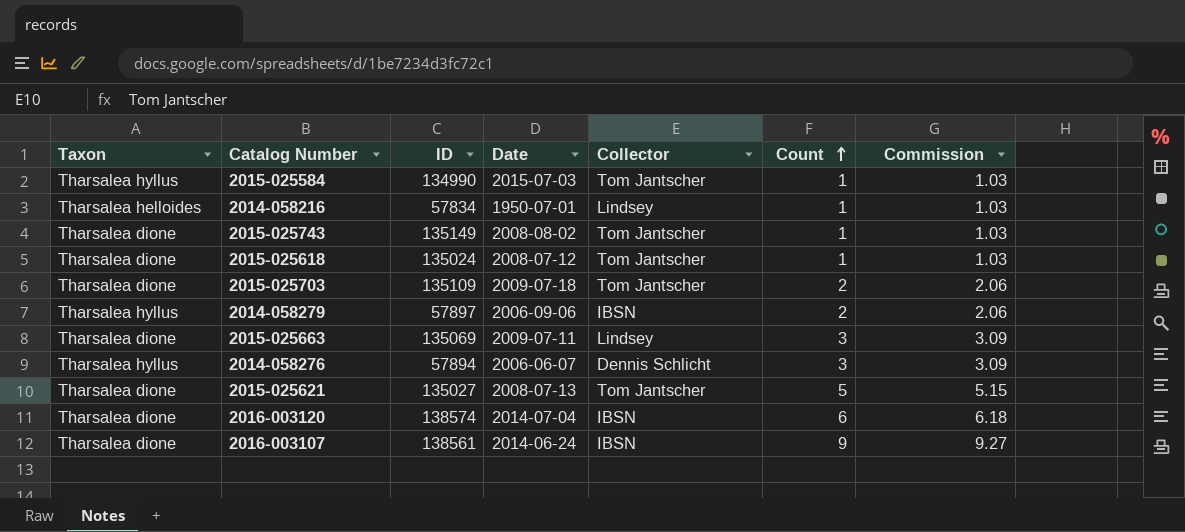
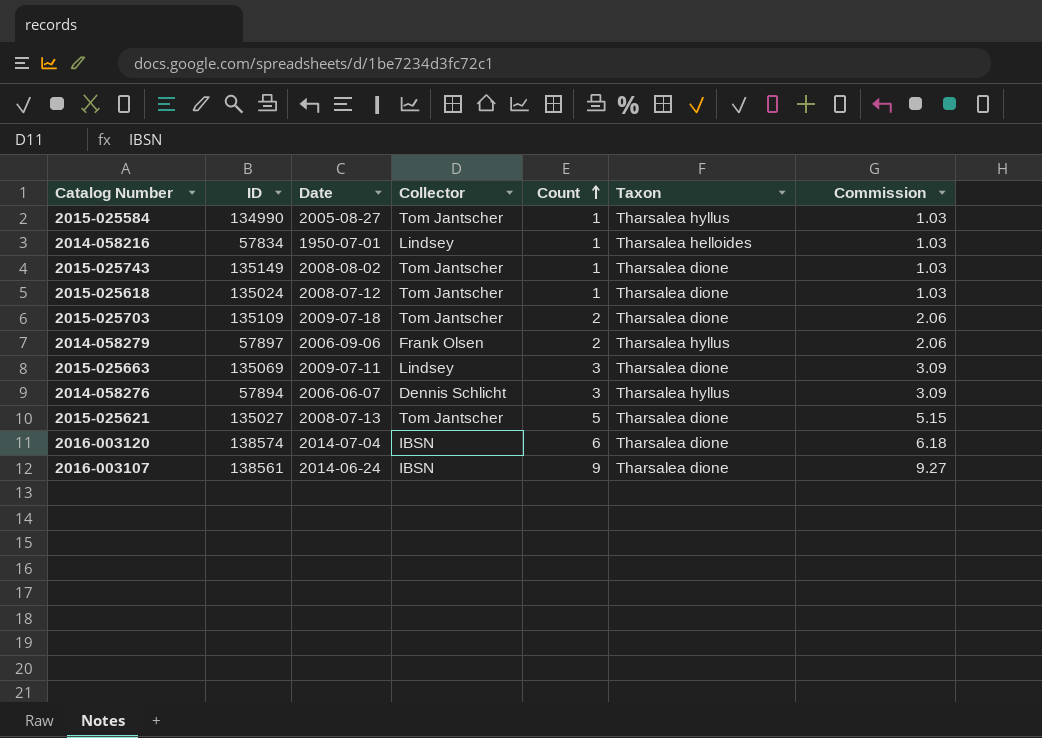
column Taxon | position: 1 -> 6
2015-025584 | Date: 2015-07-03 -> 2005-08-27
2014-058279 | Collector: IBSN -> Frank Olsen

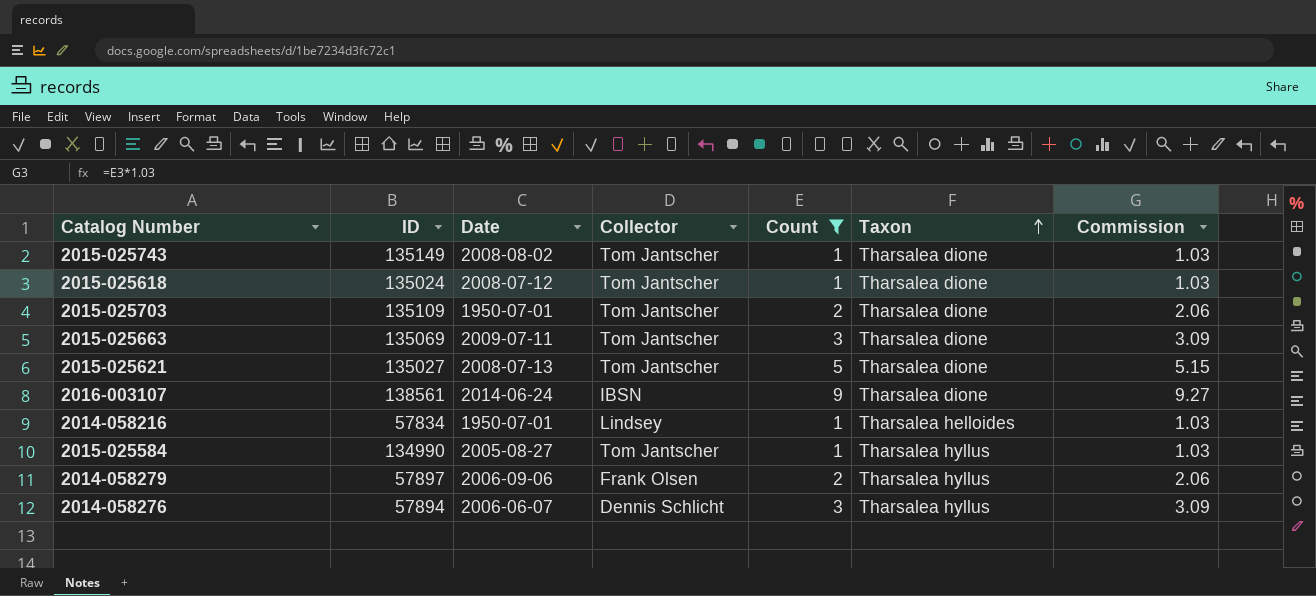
filter: none -> Count != 6
row order: Count ascending -> Taxon ascending
2015-025703 | Date: 2009-07-18 -> 1950-07-01
2015-025663 | Collector: Lindsey -> Tom Jantscher

